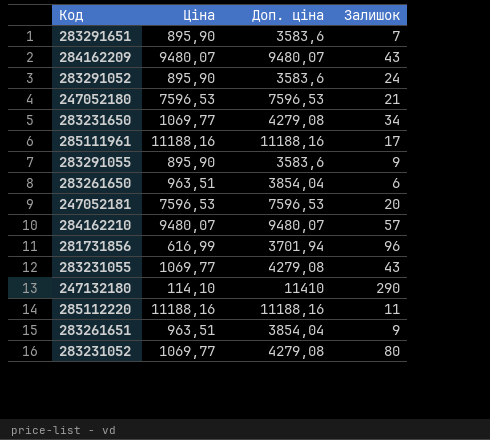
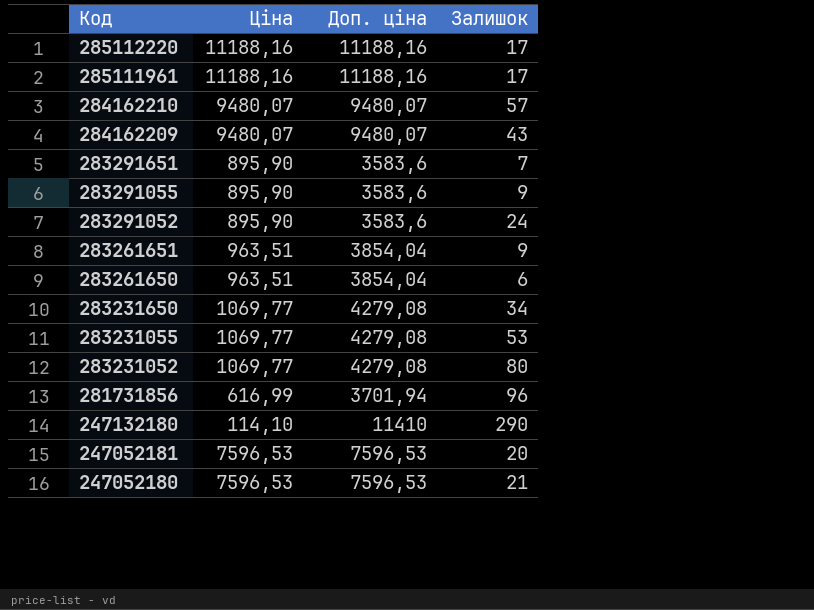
row order: none -> Код descending
285112220 | Залишок: 11 -> 17
283231055 | Залишок: 43 -> 53

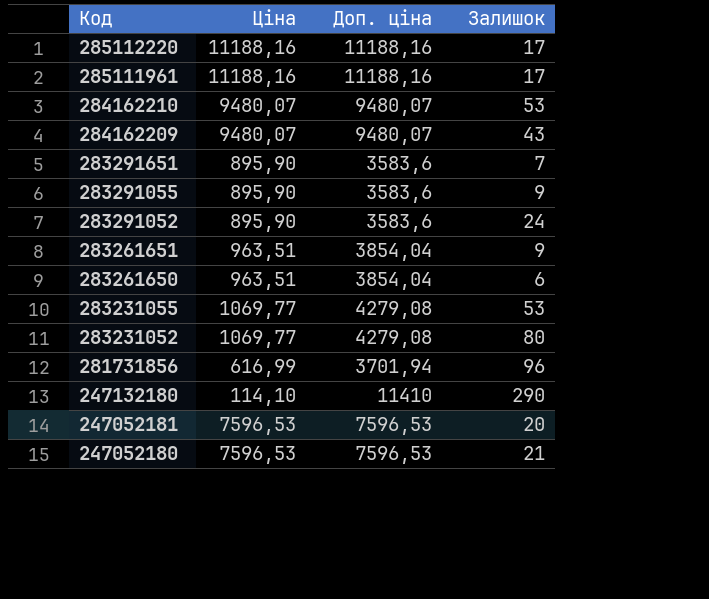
row 283231650: 1069,77 | 4279,08 | 34 -> none
284162210 | Залишок: 57 -> 53

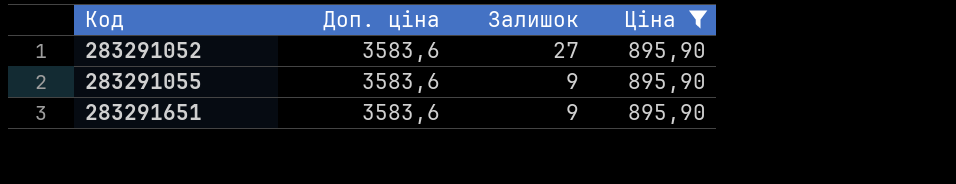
filter: none -> Ціна = 895,90
row order: Код descending -> Код ascending
column Ціна | position: 2 -> 4
283291052 | Залишок: 24 -> 27
283291651 | Залишок: 7 -> 9

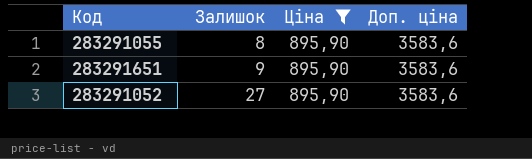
row order: Код ascending -> Залишок ascending
column Доп. ціна | position: 2 -> 4
283291055 | Залишок: 9 -> 8

